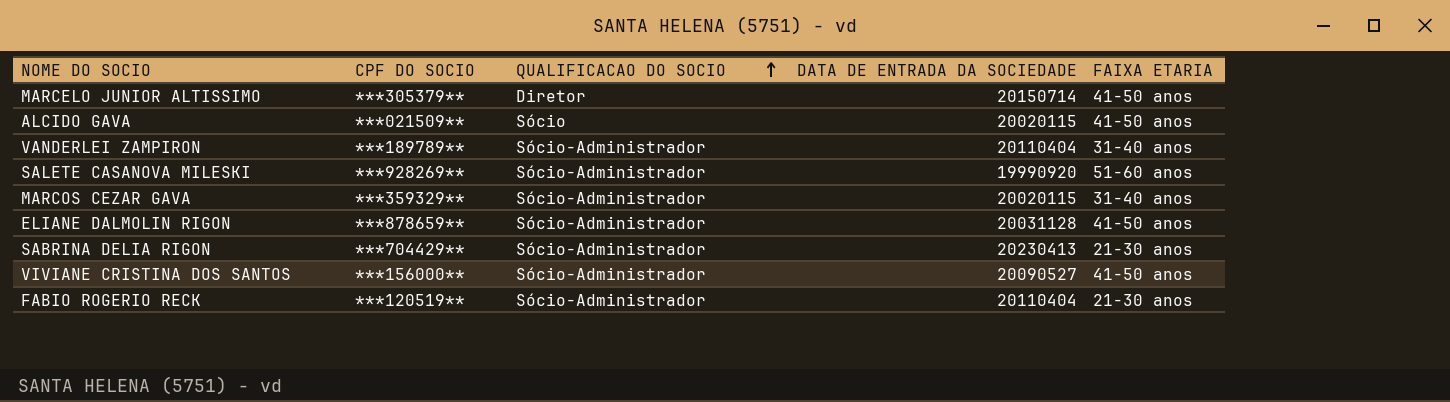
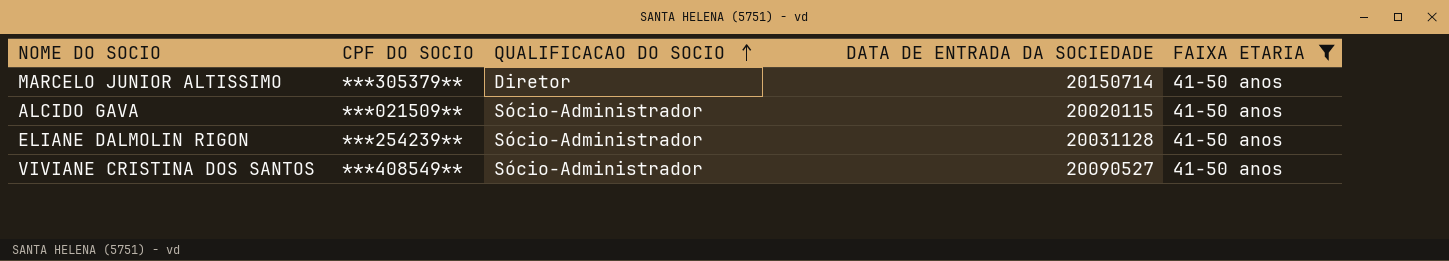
filter: none -> FAIXA ETARIA = 41-50 anos
ALCIDO GAVA | QUALIFICACAO DO SOCIO: Sócio -> Sócio-Administrador
ELIANE DALMOLIN RIGON | CPF DO SOCIO: ***878659** -> ***254239**
VIVIANE CRISTINA DOS SANTOS | CPF DO SOCIO: ***156000** -> ***408549**

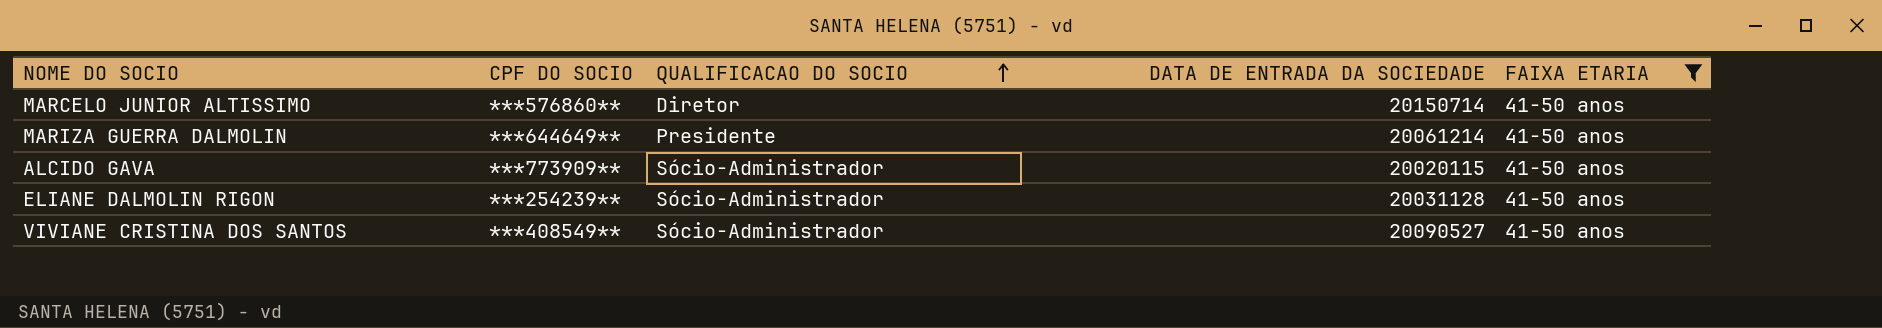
MARCELO JUNIOR ALTISSIMO | CPF DO SOCIO: ***305379** -> ***576860**
row MARIZA GUERRA DALMOLIN: none -> ***644649** | Presidente | 20061214 | 41-50 anos
ALCIDO GAVA | CPF DO SOCIO: ***021509** -> ***773909**

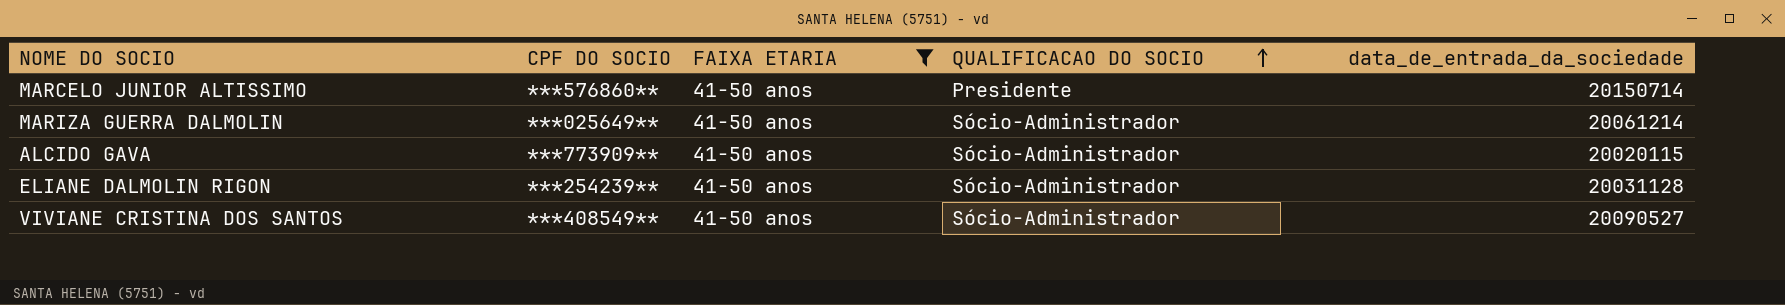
column FAIXA ETARIA | position: 5 -> 3
column name: DATA DE ENTRADA DA SOCIEDADE -> data_de_entrada_da_sociedade
MARCELO JUNIOR ALTISSIMO | QUALIFICACAO DO SOCIO: Diretor -> Presidente
MARIZA GUERRA DALMOLIN | CPF DO SOCIO: ***644649** -> ***025649**
MARIZA GUERRA DALMOLIN | QUALIFICACAO DO SOCIO: Presidente -> Sócio-Administrador

